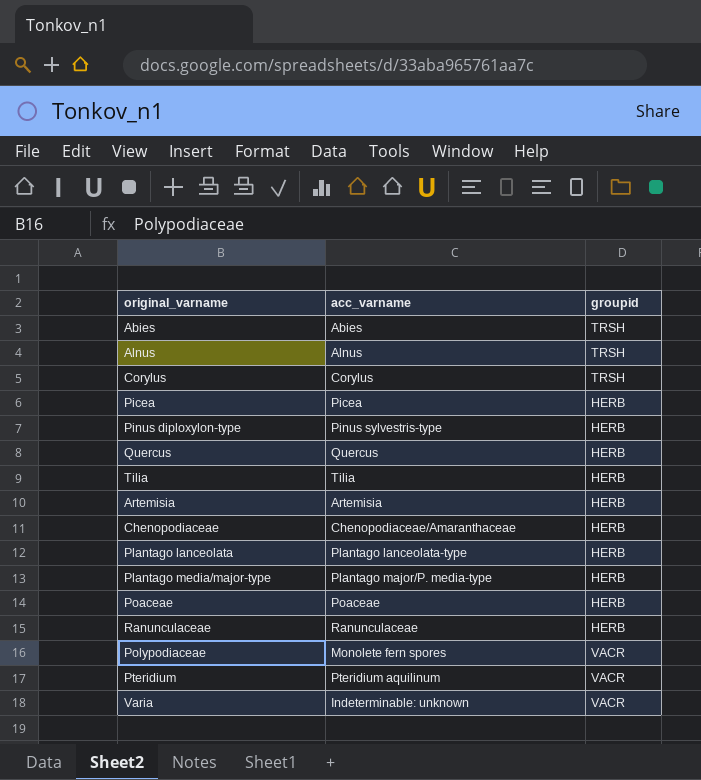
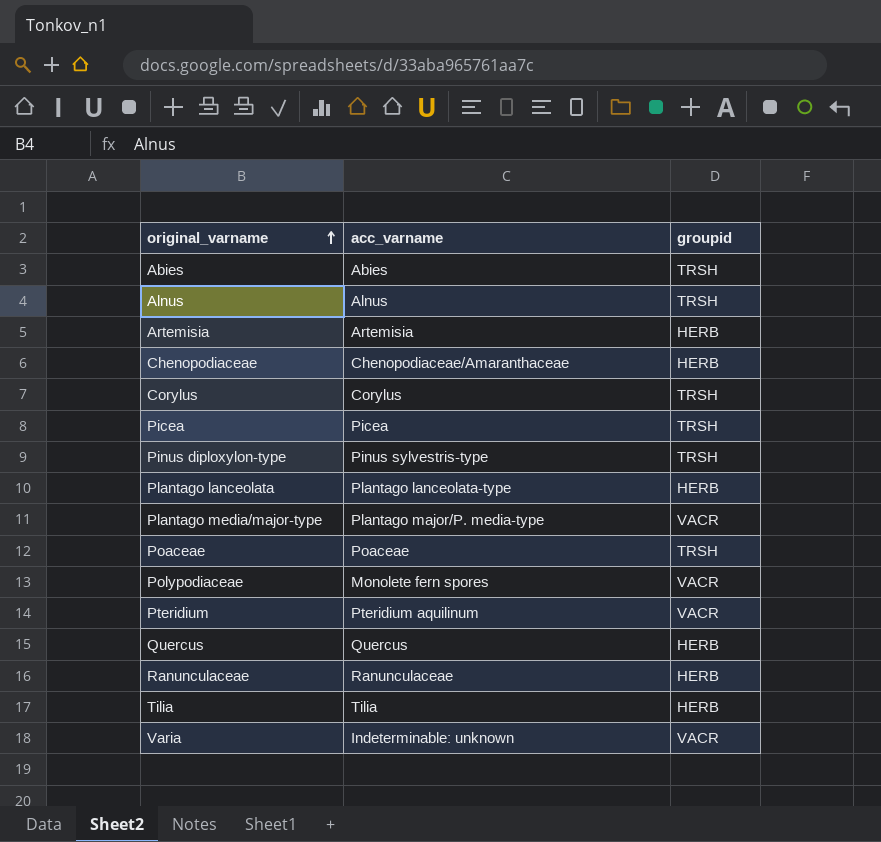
row order: none -> original_varname ascending
Picea | groupid: HERB -> TRSH
Pinus diploxylon-type | groupid: HERB -> TRSH
Plantago media/major-type | groupid: HERB -> VACR
Poaceae | groupid: HERB -> TRSH

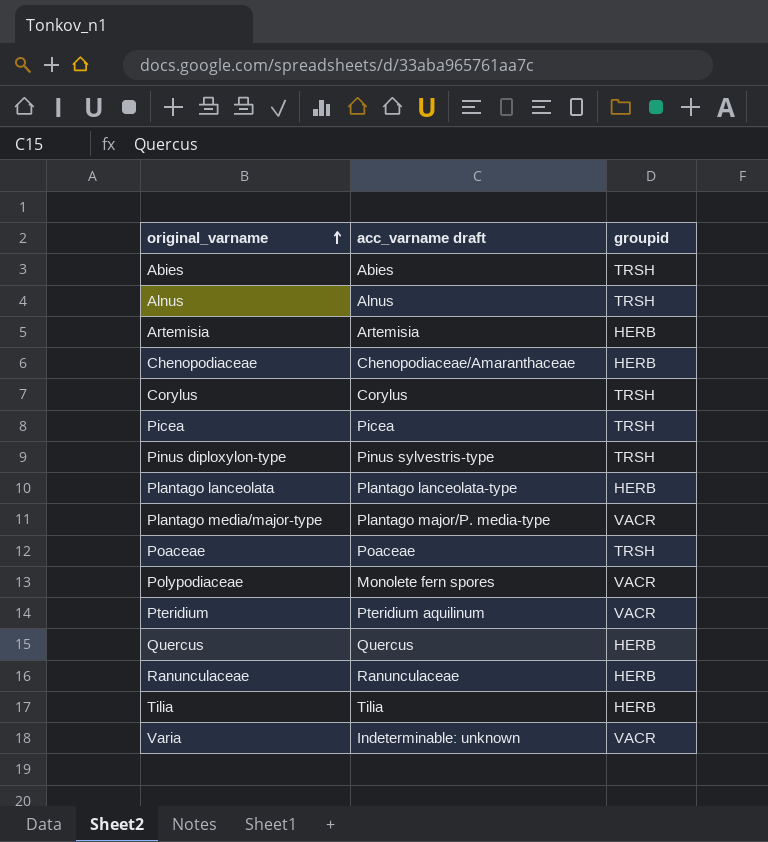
column name: acc_varname -> acc_varname draft

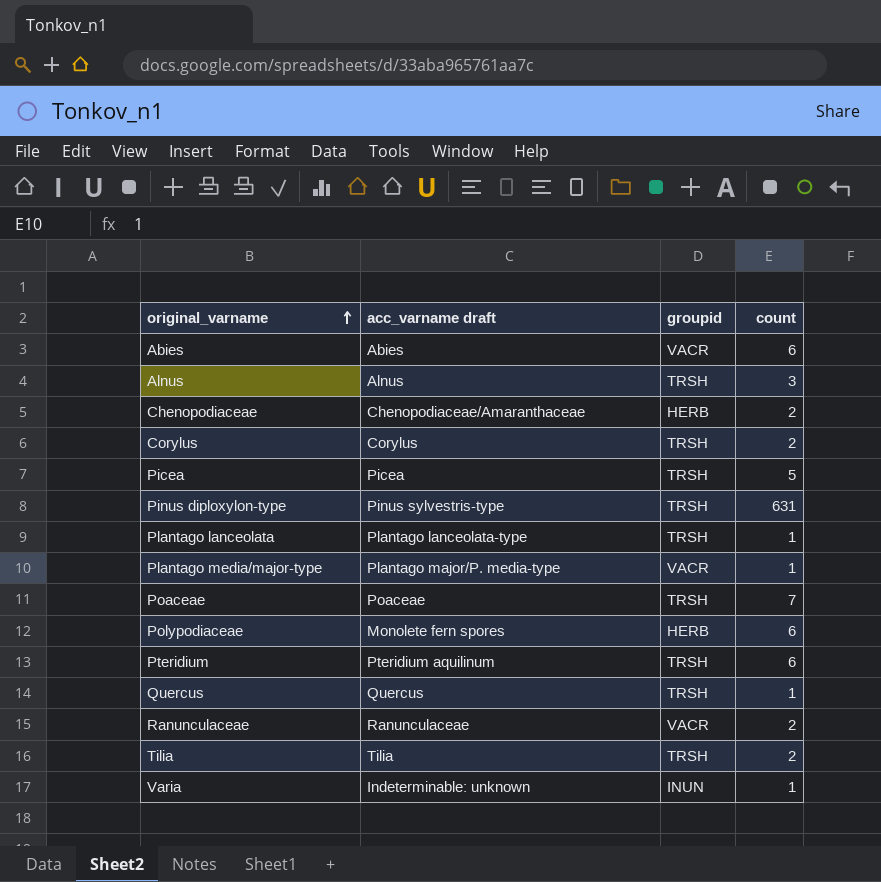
column count | position: none -> 4
row Artemisia: Artemisia | HERB -> none
Abies | groupid: TRSH -> VACR
Plantago lanceolata | groupid: HERB -> TRSH
Polypodiaceae | groupid: VACR -> HERB
Pteridium | groupid: VACR -> TRSH
Quercus | groupid: HERB -> TRSH
Ranunculaceae | groupid: HERB -> VACR
Tilia | groupid: HERB -> TRSH
Varia | groupid: VACR -> INUN

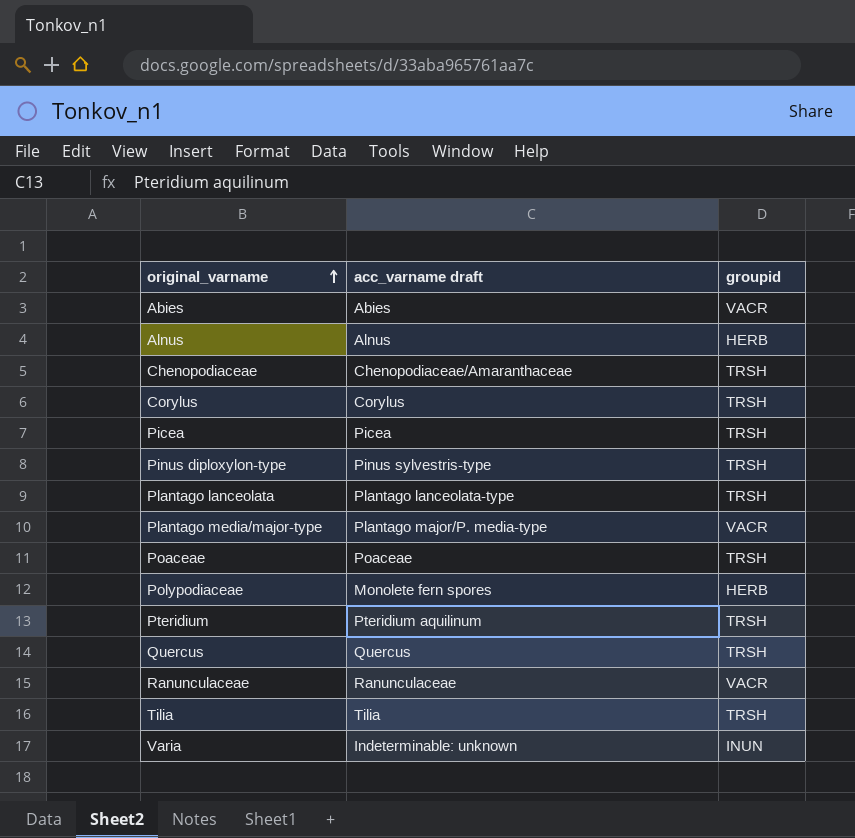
column count | position: 4 -> none
Alnus | groupid: TRSH -> HERB
Chenopodiaceae | groupid: HERB -> TRSH

